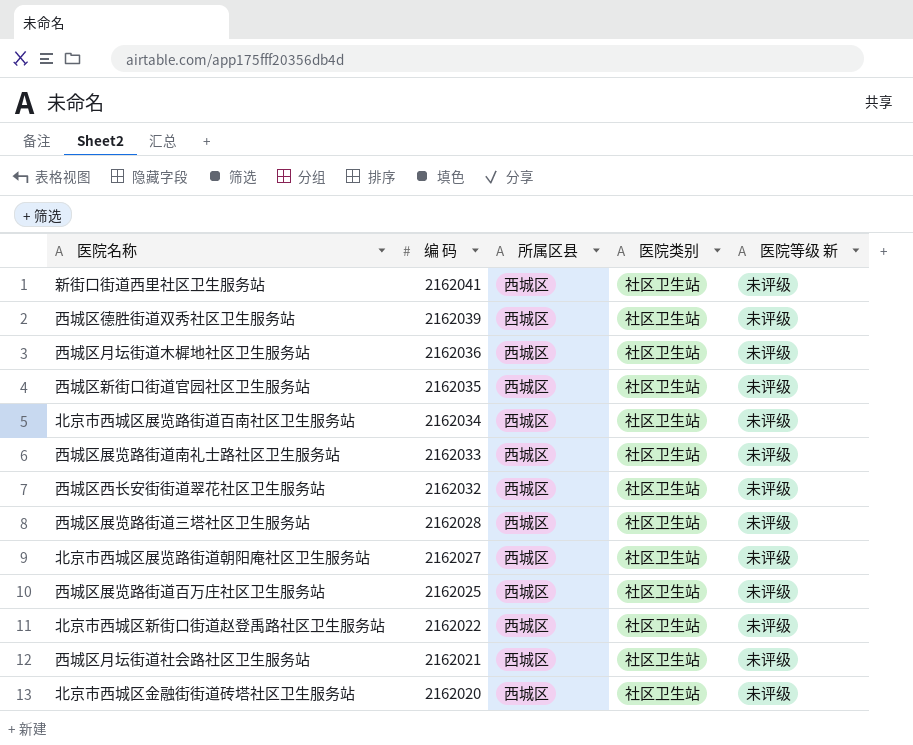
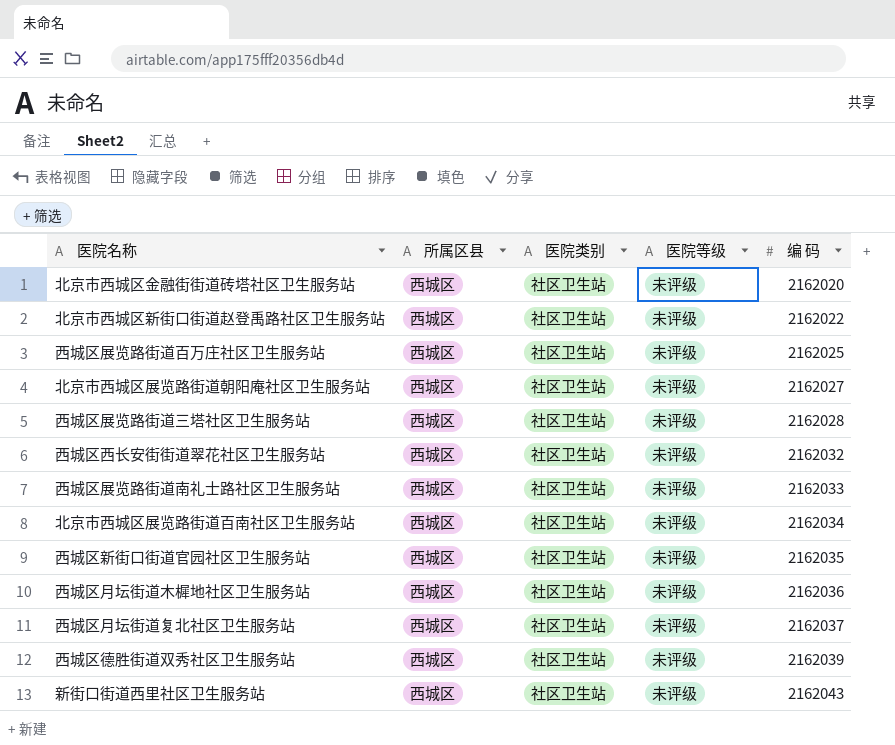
row order: 编 码 descending -> 编 码 ascending
column name: 医院等级 新 -> 医院等级
column 编 码 | position: 2 -> 5
row 西城区月坛街道社会路社区卫生服务站: 2162021 | 西城区 | 社区卫生站 | 未评级 -> none
row 西城区月坛街道复北社区卫生服务站: none -> 西城区 | 社区卫生站 | 未评级 | 2162037
新街口街道西里社区卫生服务站 | 编 码: 2162041 -> 2162043

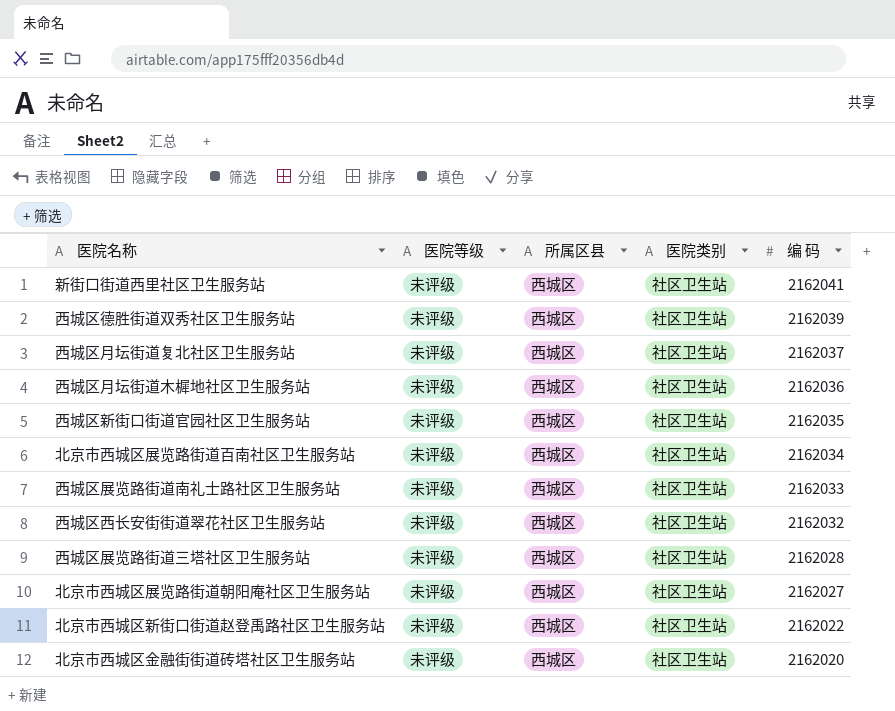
row order: 编 码 ascending -> 编 码 descending
column 医院等级 | position: 4 -> 2
row 西城区展览路街道百万庄社区卫生服务站: 西城区 | 社区卫生站 | 未评级 | 2162025 -> none
新街口街道西里社区卫生服务站 | 编 码: 2162043 -> 2162041

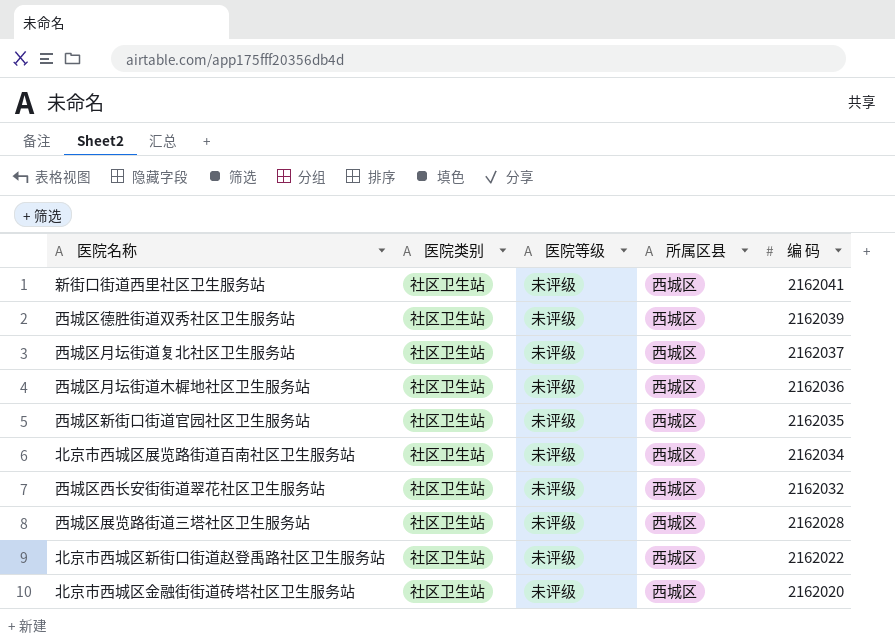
column 医院类别 | position: 4 -> 2
row 西城区展览路街道南礼士路社区卫生服务站: 未评级 | 西城区 | 社区卫生站 | 2162033 -> none
row 北京市西城区展览路街道朝阳庵社区卫生服务站: 未评级 | 西城区 | 社区卫生站 | 2162027 -> none

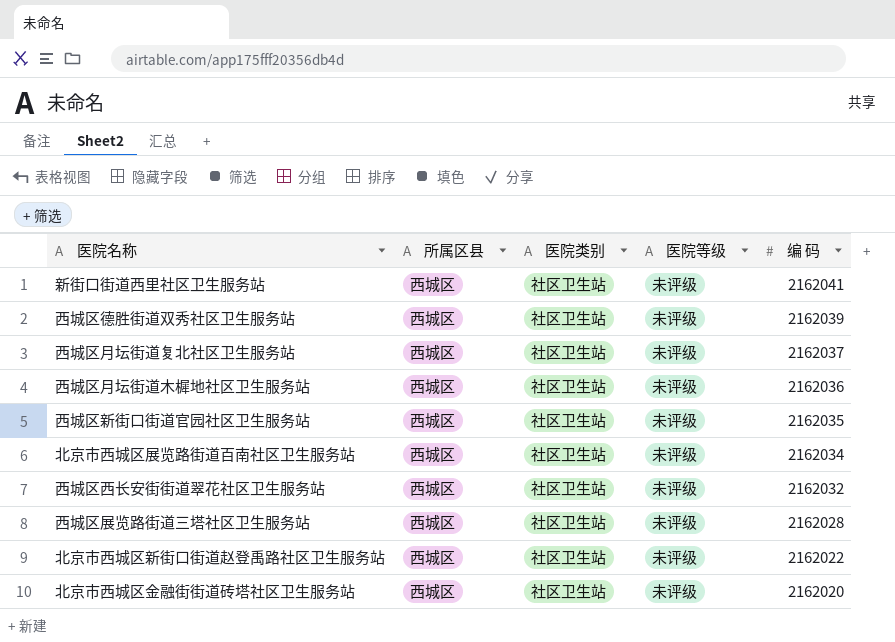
column 所属区县 | position: 4 -> 2

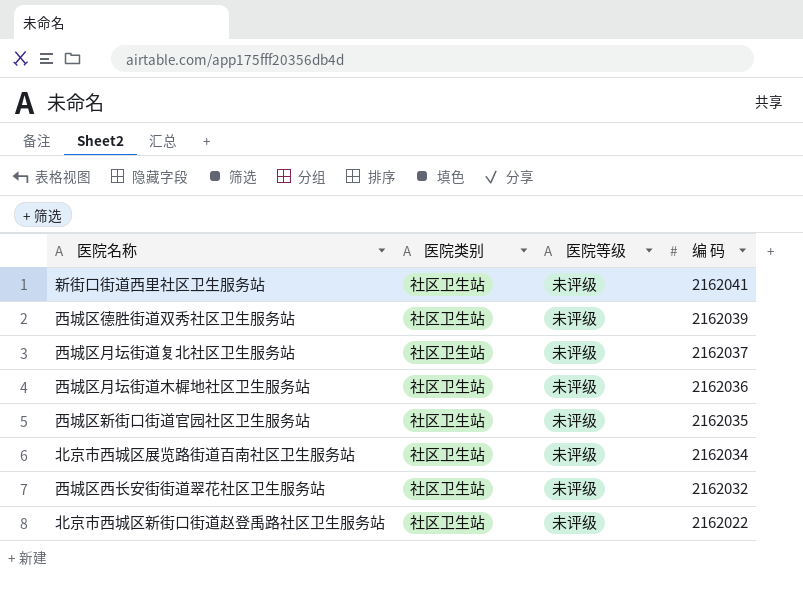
column 所属区县 | position: 2 -> none
row 西城区展览路街道三塔社区卫生服务站: 西城区 | 社区卫生站 | 未评级 | 2162028 -> none
row 北京市西城区金融街街道砖塔社区卫生服务站: 西城区 | 社区卫生站 | 未评级 | 2162020 -> none

